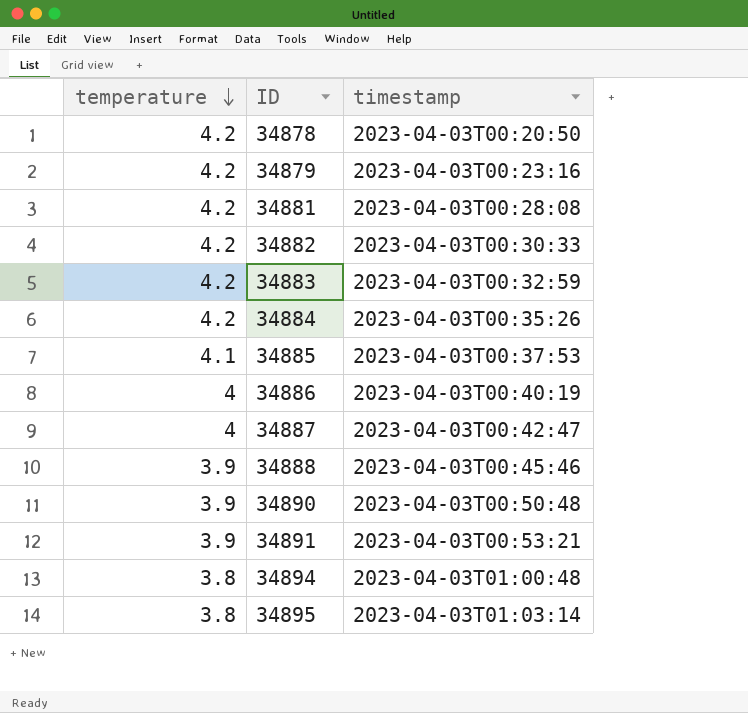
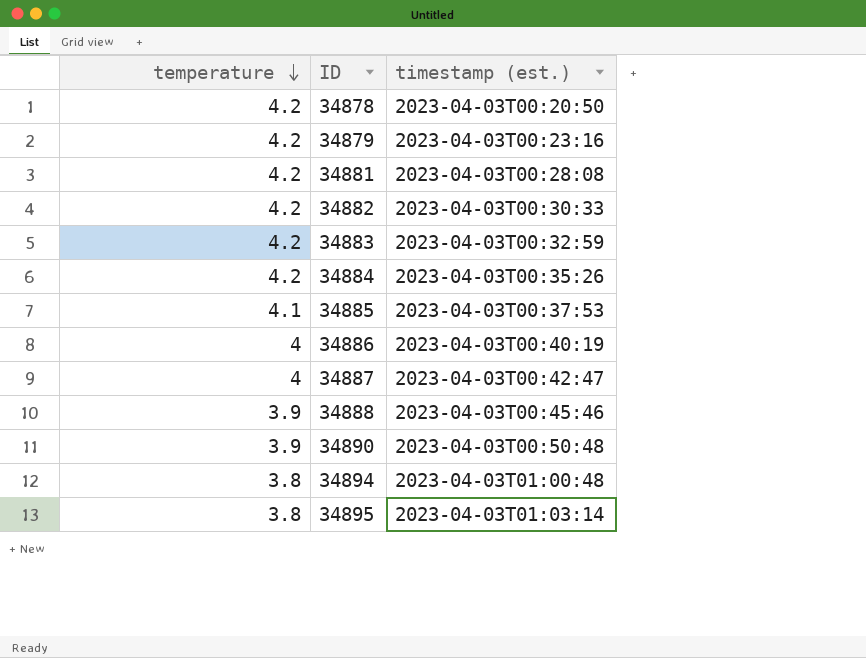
column name: timestamp -> timestamp (est.)
row 34891: 3.9 | 2023-04-03T00:53:21 -> none

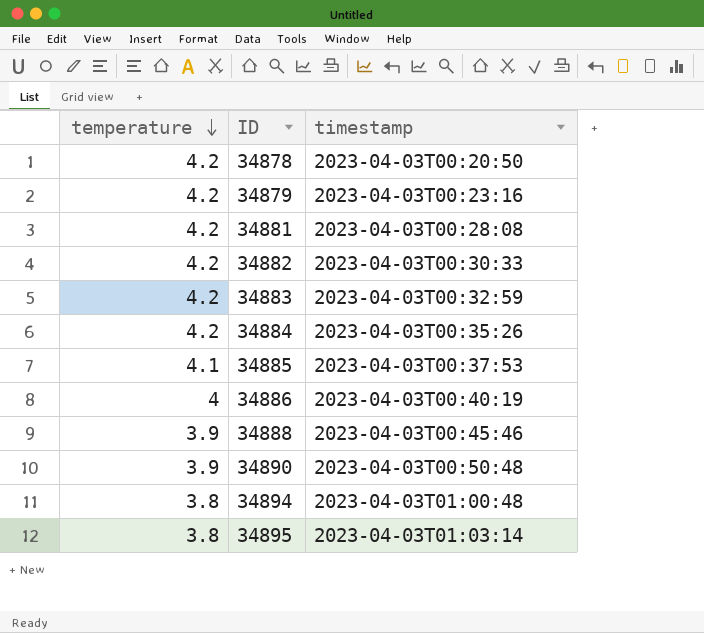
column name: timestamp (est.) -> timestamp
row 34887: 4 | 2023-04-03T00:42:47 -> none

